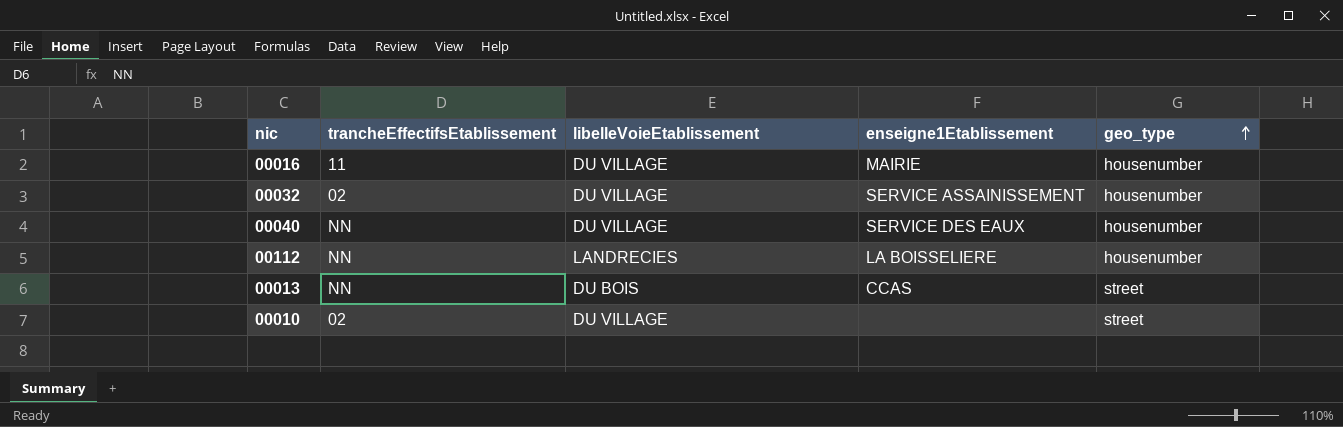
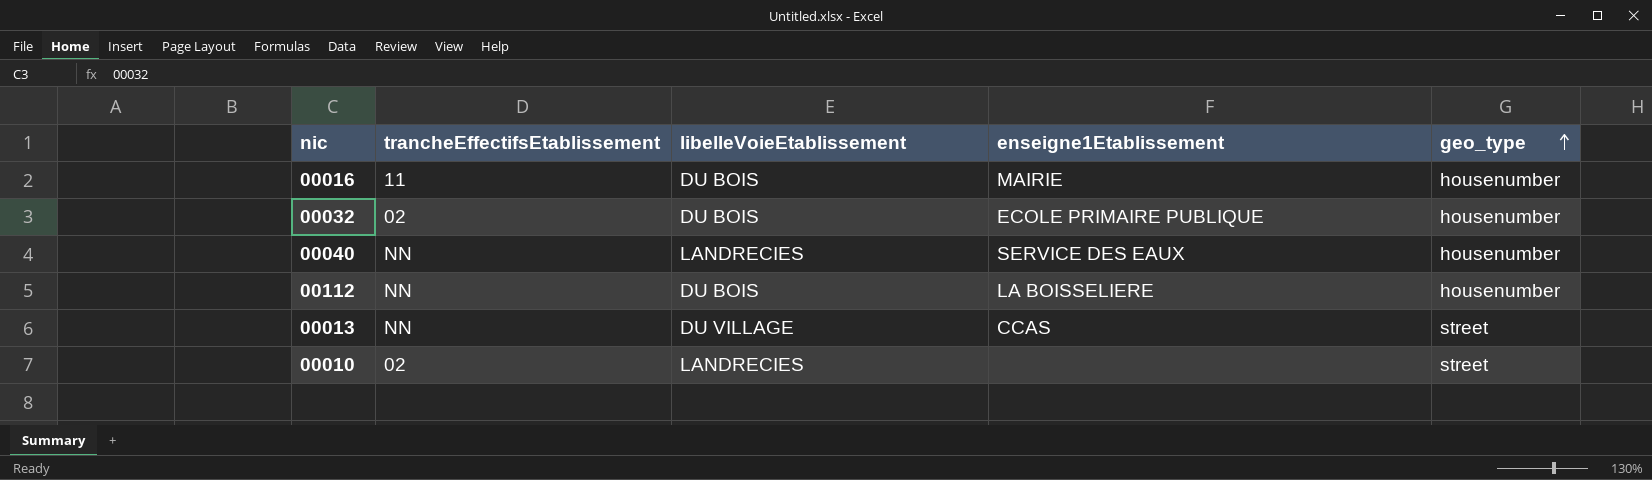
00016 | libelleVoieEtablissement: DU VILLAGE -> DU BOIS
00032 | libelleVoieEtablissement: DU VILLAGE -> DU BOIS
00032 | enseigne1Etablissement: SERVICE ASSAINISSEMENT -> ECOLE PRIMAIRE PUBLIQUE
00040 | libelleVoieEtablissement: DU VILLAGE -> LANDRECIES
00112 | libelleVoieEtablissement: LANDRECIES -> DU BOIS
00013 | libelleVoieEtablissement: DU BOIS -> DU VILLAGE
00010 | libelleVoieEtablissement: DU VILLAGE -> LANDRECIES

